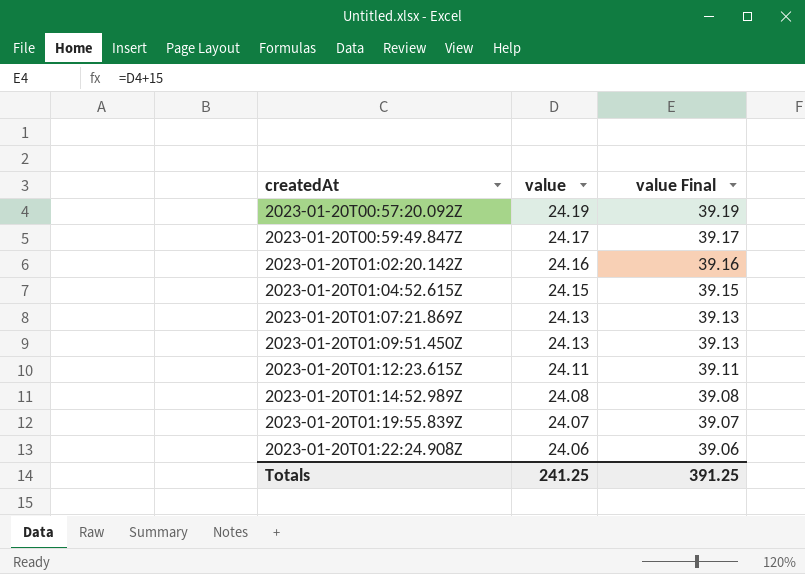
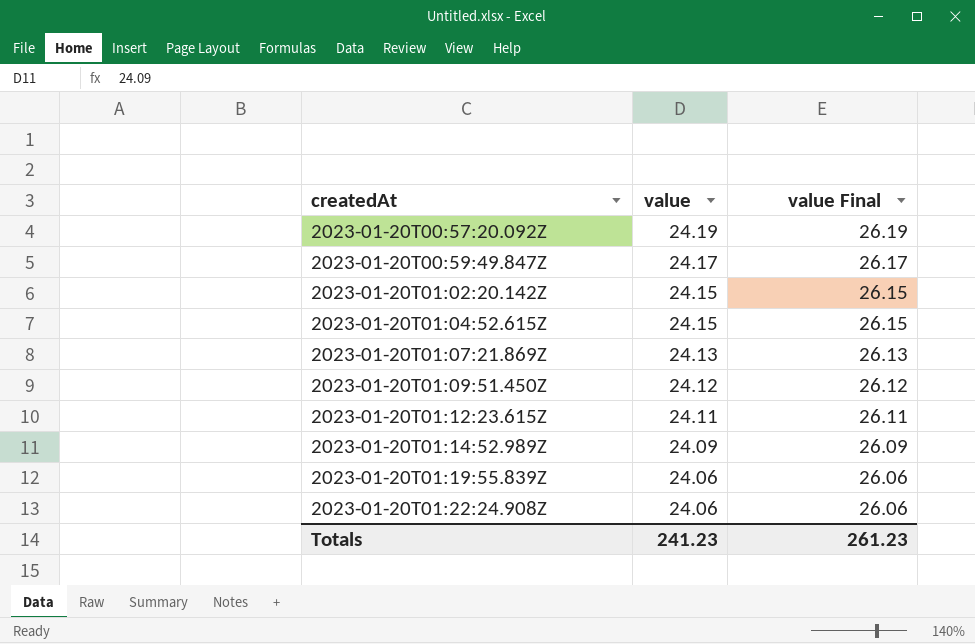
column value Final | formula: [value] + 15 -> [value] + 2
2023-01-20T01:02:20.142Z | value: 24.16 -> 24.15
2023-01-20T01:09:51.450Z | value: 24.13 -> 24.12
2023-01-20T01:14:52.989Z | value: 24.08 -> 24.09
2023-01-20T01:19:55.839Z | value: 24.07 -> 24.06
Totals | value: 241.25 -> 241.23
Totals | value Final: 391.25 -> 261.23

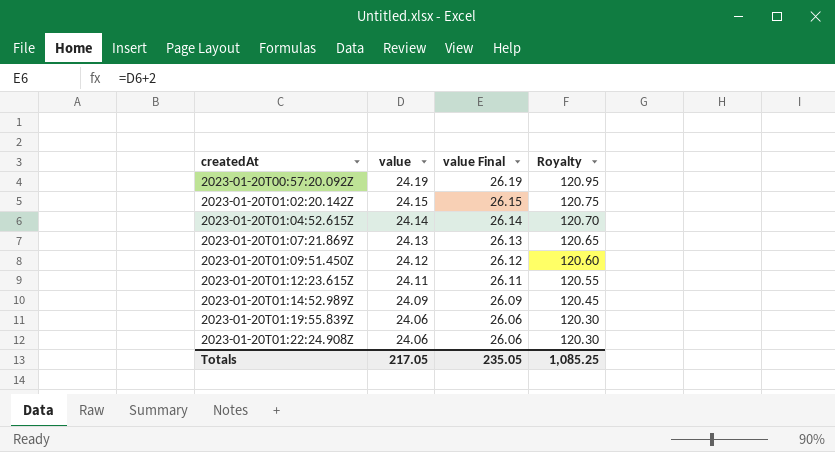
column Royalty | formula: none -> [value] * 5
row 2023-01-20T00:59:49.847Z: 24.17 | 26.17 -> none
2023-01-20T01:04:52.615Z | value: 24.15 -> 24.14
2023-01-20T01:04:52.615Z | value Final: 26.15 -> 26.14
Totals | value: 241.23 -> 217.05
Totals | value Final: 261.23 -> 235.05

